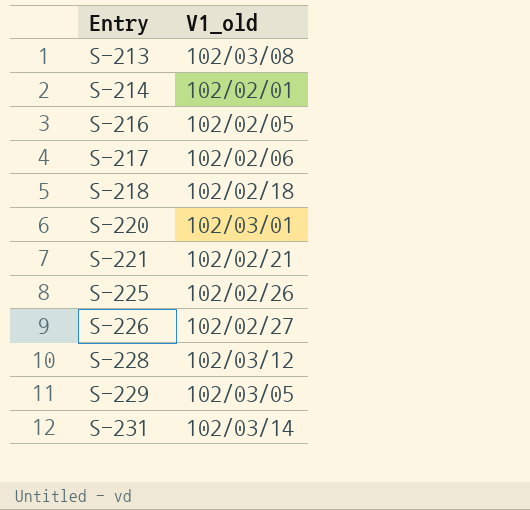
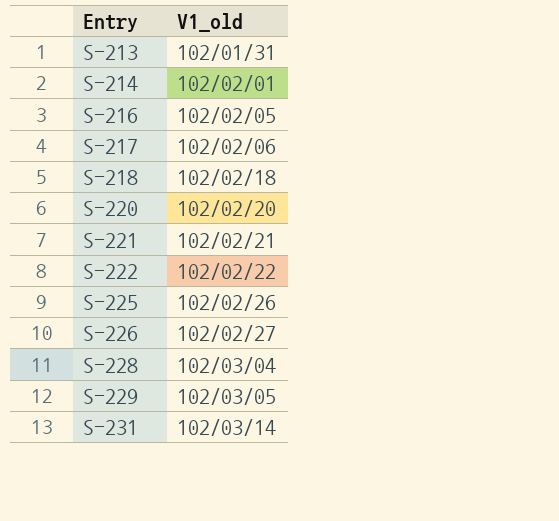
S-213 | V1_old: 102/03/08 -> 102/01/31
S-220 | V1_old: 102/03/01 -> 102/02/20
row S-222: none -> 102/02/22
S-228 | V1_old: 102/03/12 -> 102/03/04

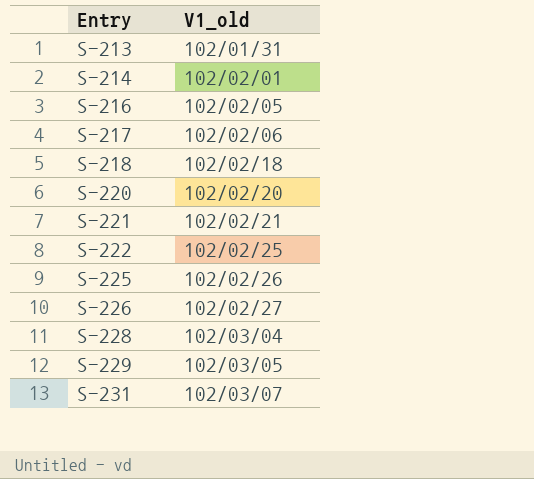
S-222 | V1_old: 102/02/22 -> 102/02/25
S-231 | V1_old: 102/03/14 -> 102/03/07

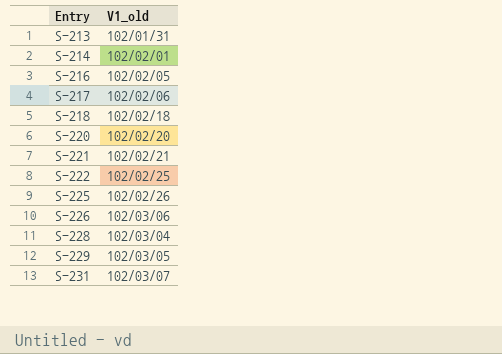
S-226 | V1_old: 102/02/27 -> 102/03/06

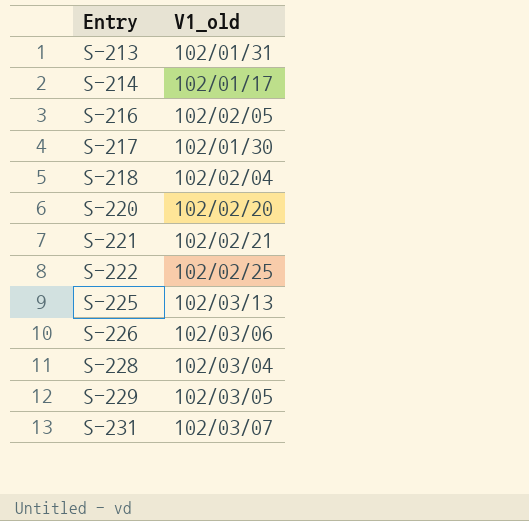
S-214 | V1_old: 102/02/01 -> 102/01/17
S-217 | V1_old: 102/02/06 -> 102/01/30
S-218 | V1_old: 102/02/18 -> 102/02/04
S-225 | V1_old: 102/02/26 -> 102/03/13

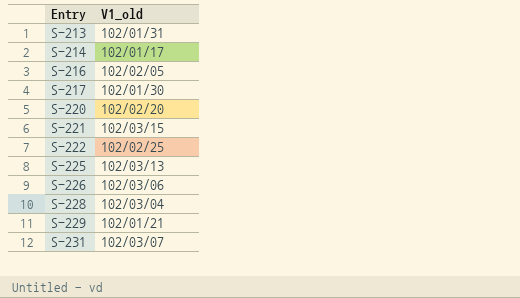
row S-218: 102/02/04 -> none
S-221 | V1_old: 102/02/21 -> 102/03/15
S-229 | V1_old: 102/03/05 -> 102/01/21

